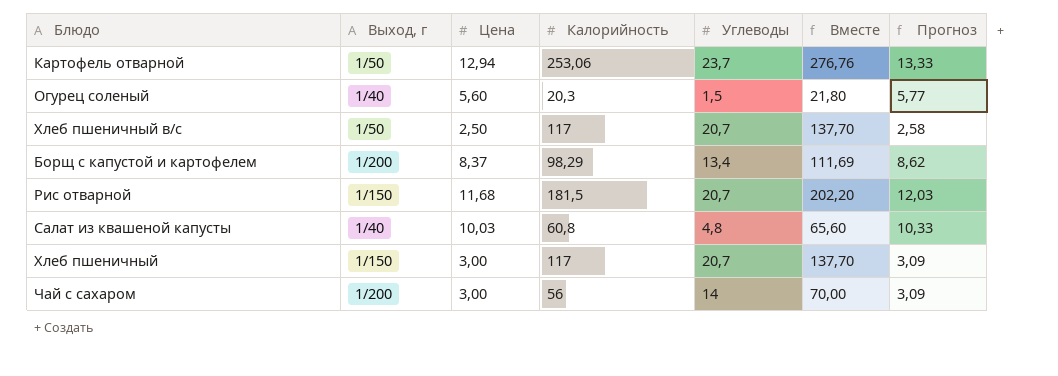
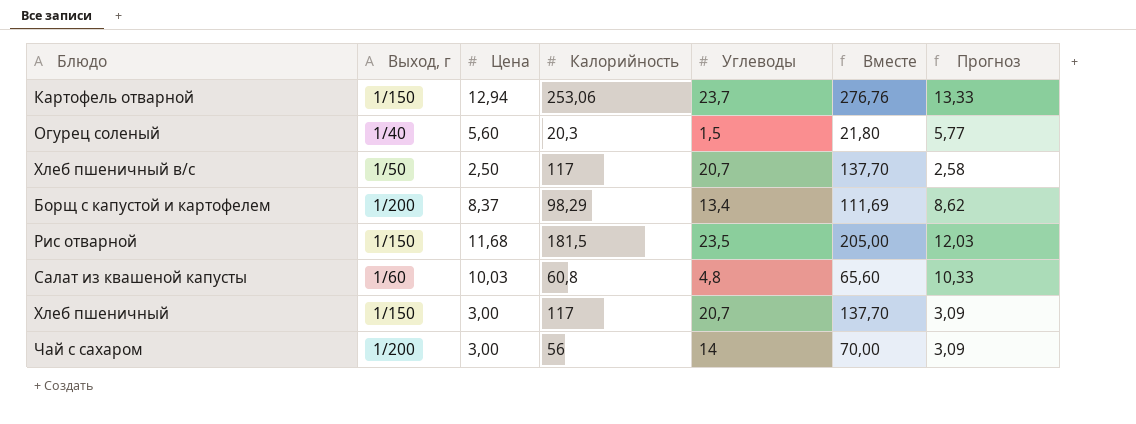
Картофель отварной | Выход, г: 1/50 -> 1/150
Рис отварной | Углеводы: 20,7 -> 23,5
Рис отварной | Вместе: 202,20 -> 205,00
Салат из квашеной капусты | Выход, г: 1/40 -> 1/60

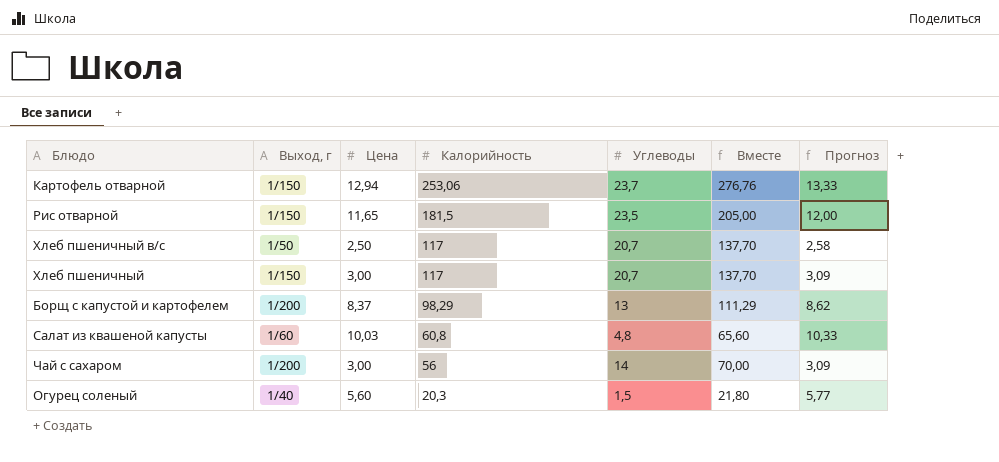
row order: none -> Калорийность descending
Рис отварной | Цена: 11,68 -> 11,65
Рис отварной | Прогноз: 12,03 -> 12,00
Борщ с капустой и картофелем | Углеводы: 13,4 -> 13
Борщ с капустой и картофелем | Вместе: 111,69 -> 111,29

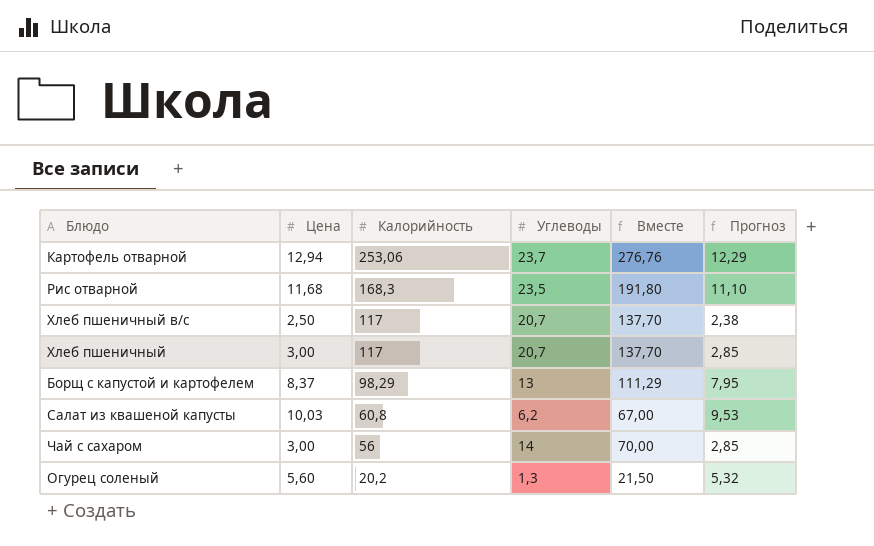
column Выход, г | position: 2 -> none
column Прогноз | formula: [Цена] * 1,03 -> [Цена] * 0,95
Рис отварной | Цена: 11,65 -> 11,68
Рис отварной | Калорийность: 181,5 -> 168,3
Рис отварной | Вместе: 205,00 -> 191,80
Салат из квашеной капусты | Углеводы: 4,8 -> 6,2
Салат из квашеной капусты | Вместе: 65,60 -> 67,00
Огурец соленый | Калорийность: 20,3 -> 20,2
Огурец соленый | Углеводы: 1,5 -> 1,3
Огурец соленый | Вместе: 21,80 -> 21,50

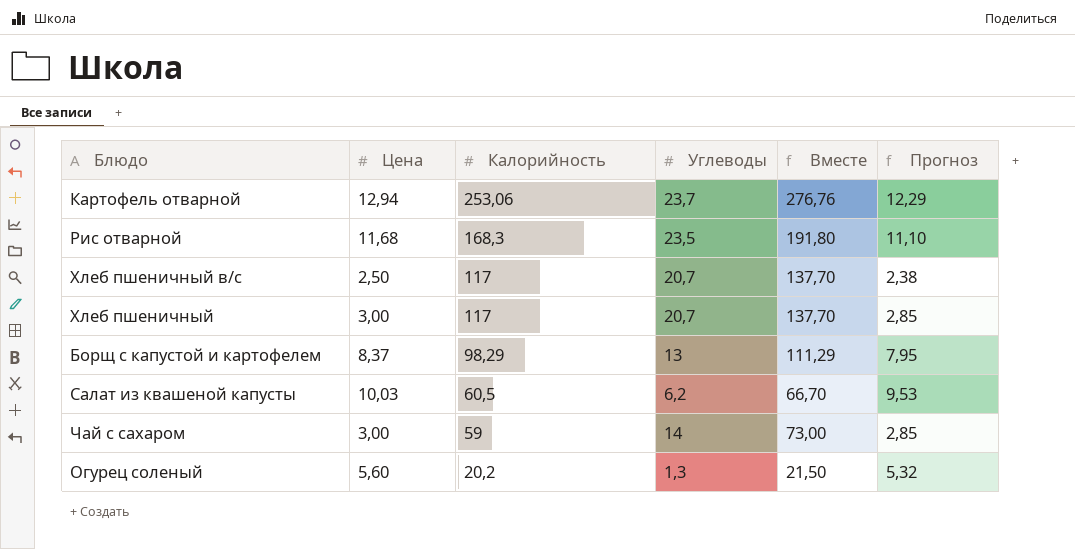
Салат из квашеной капусты | Калорийность: 60,8 -> 60,5
Салат из квашеной капусты | Вместе: 67,00 -> 66,70
Чай с сахаром | Калорийность: 56 -> 59
Чай с сахаром | Вместе: 70,00 -> 73,00

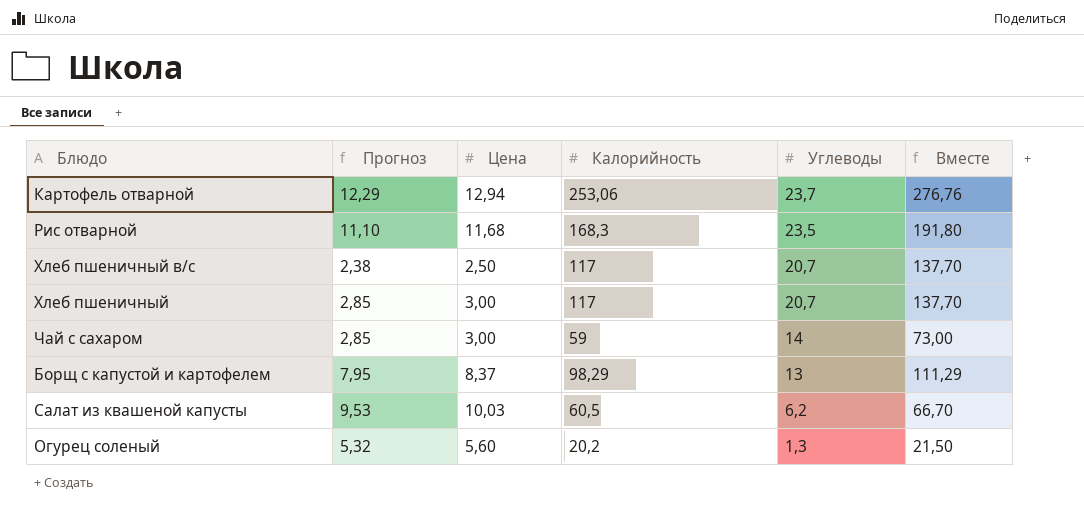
row order: Калорийность descending -> Углеводы descending
column Прогноз | position: 6 -> 2

